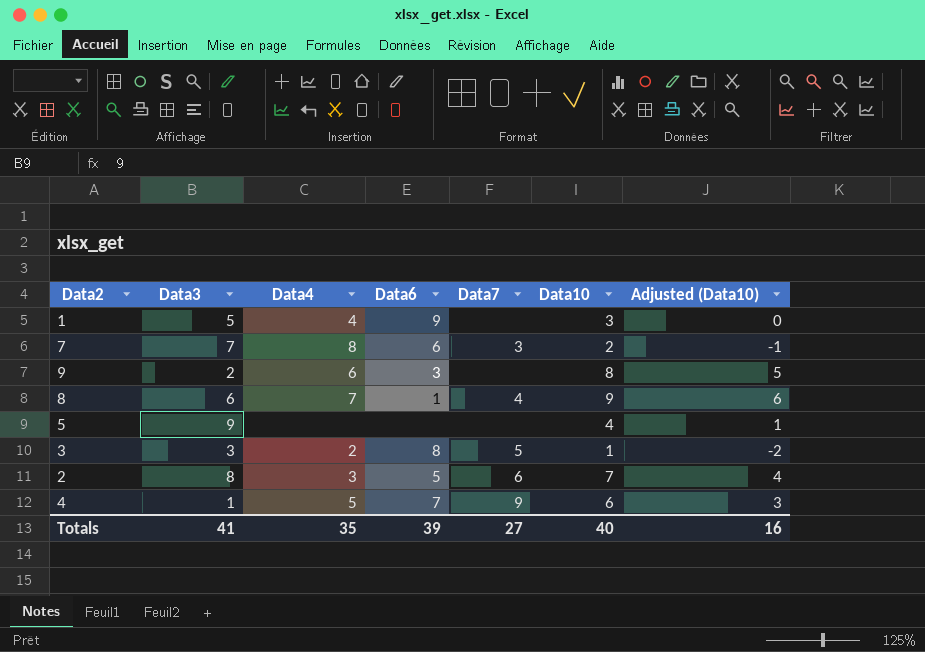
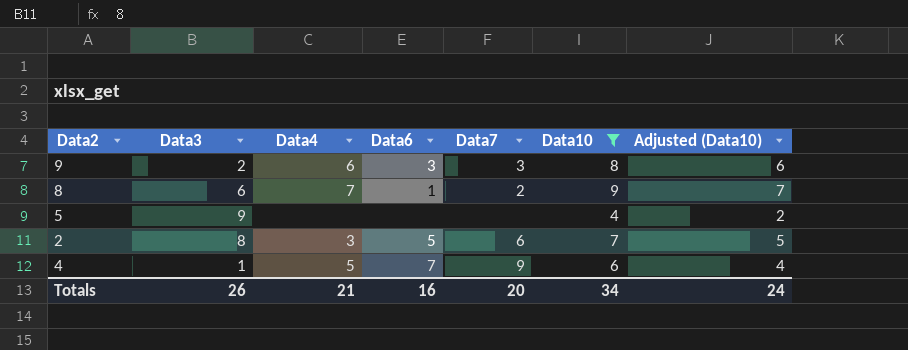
filter: none -> Data10 >= 4
column Adjusted (Data10) | formula: [Data10] - 3 -> [Data10] - 2
9 | Data7: none -> 3
8 | Data7: 4 -> 2
Totals | Data3: 41 -> 26
Totals | Data4: 35 -> 21
Totals | Data6: 39 -> 16
Totals | Data7: 27 -> 20
Totals | Data10: 40 -> 34
Totals | Adjusted (Data10): 16 -> 24

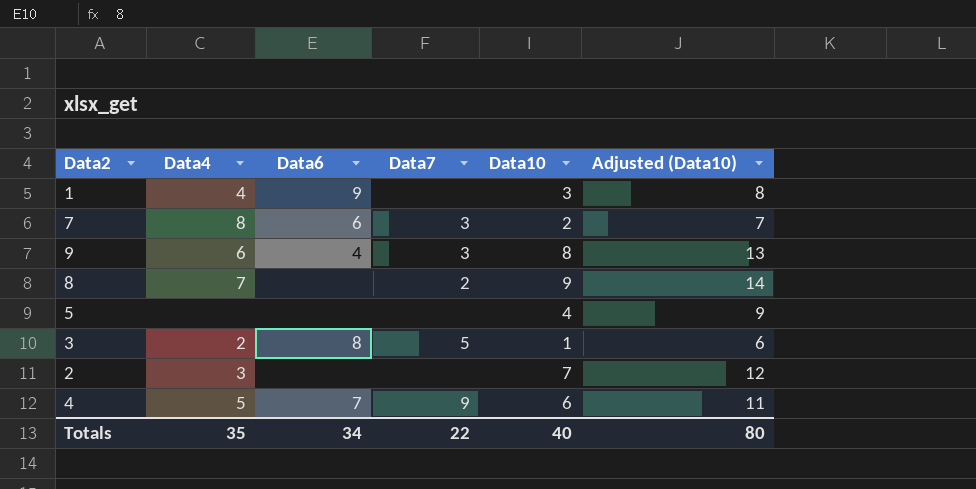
filter: Data10 >= 4 -> none
column Data3 | position: 2 -> none
column Adjusted (Data10) | formula: [Data10] - 2 -> [Data10] + 5
9 | Data6: 3 -> 4
8 | Data6: 1 -> none
2 | Data6: 5 -> none
2 | Data7: 6 -> none
Totals | Data4: 21 -> 35
Totals | Data6: 16 -> 34
Totals | Data7: 20 -> 22
Totals | Data10: 34 -> 40
Totals | Adjusted (Data10): 24 -> 80

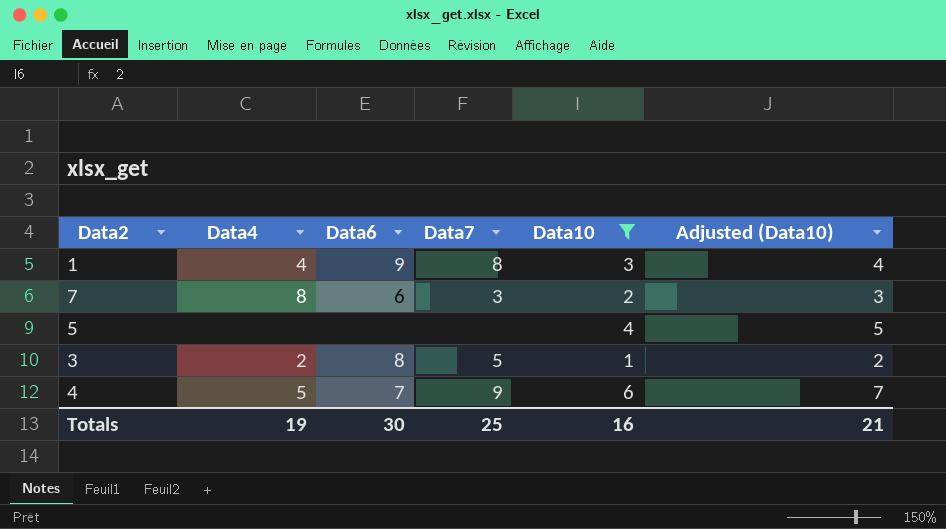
filter: none -> Data10 <= 6
column Adjusted (Data10) | formula: [Data10] + 5 -> [Data10] + 1
1 | Data7: none -> 8
Totals | Data4: 35 -> 19
Totals | Data6: 34 -> 30
Totals | Data7: 22 -> 25
Totals | Data10: 40 -> 16
Totals | Adjusted (Data10): 80 -> 21

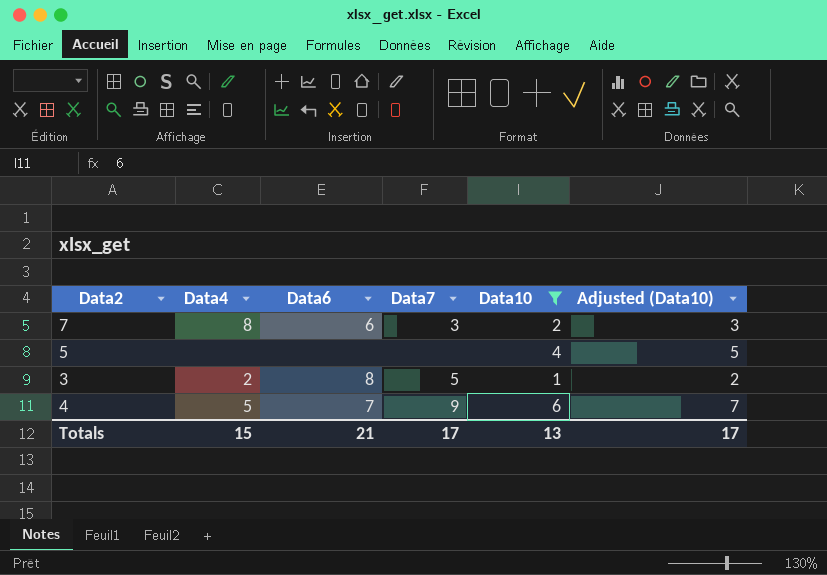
row 1: 4 | 9 | 8 | 3 | 4 -> none
Totals | Data4: 19 -> 15
Totals | Data6: 30 -> 21
Totals | Data7: 25 -> 17
Totals | Data10: 16 -> 13
Totals | Adjusted (Data10): 21 -> 17

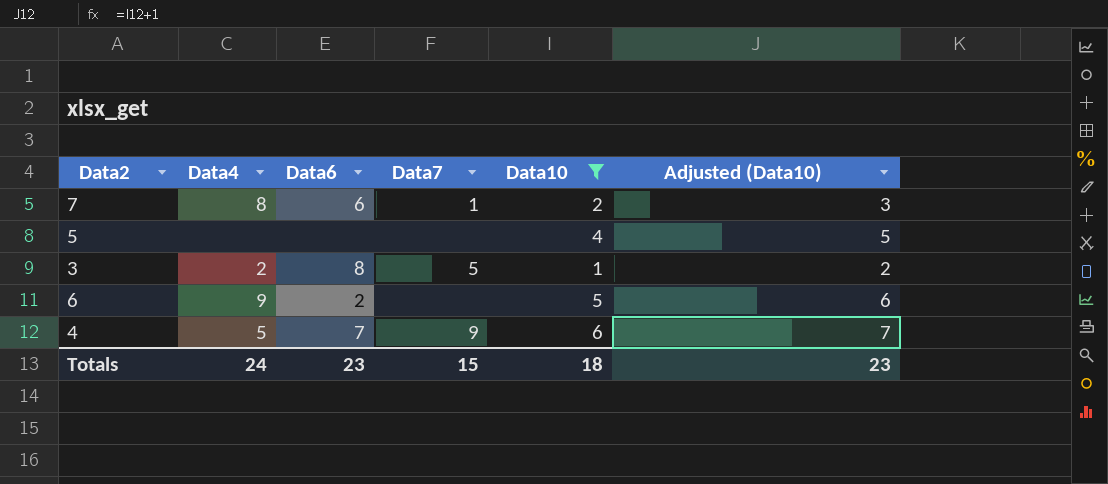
7 | Data7: 3 -> 1
row 6: none -> 9 | 2 | none | 5 | 6
Totals | Data4: 15 -> 24
Totals | Data6: 21 -> 23
Totals | Data7: 17 -> 15
Totals | Data10: 13 -> 18
Totals | Adjusted (Data10): 17 -> 23

